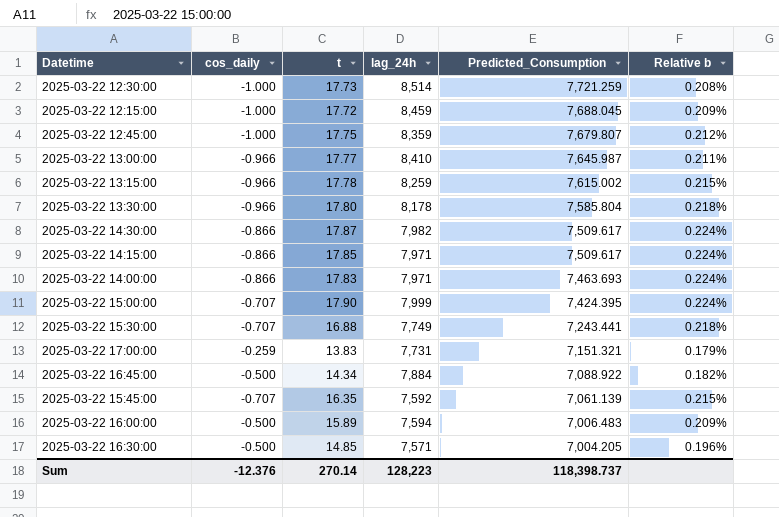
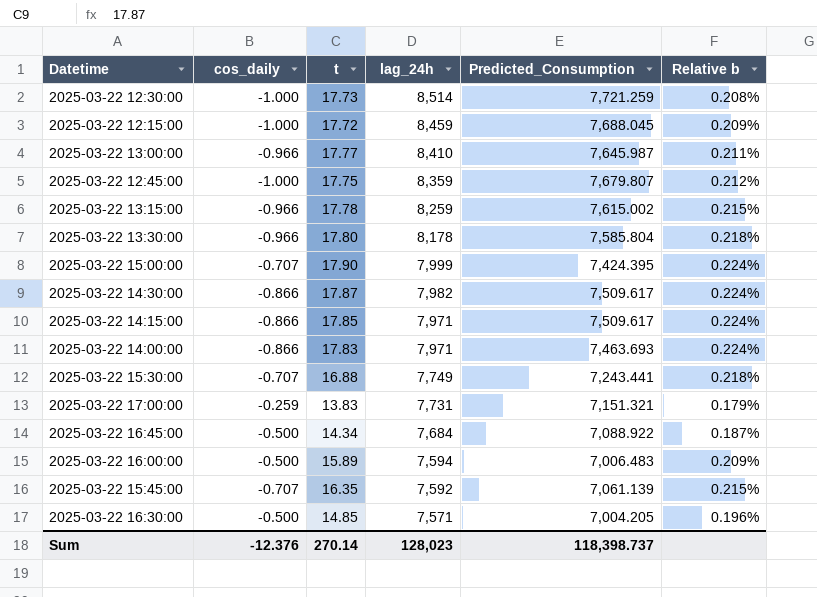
row order: Predicted_Consumption descending -> lag_24h descending
2025-03-22 16:45:00 | lag_24h: 7,884 -> 7,684
2025-03-22 16:45:00 | Relative b: 0.182% -> 0.187%
Sum | lag_24h: 128,223 -> 128,023

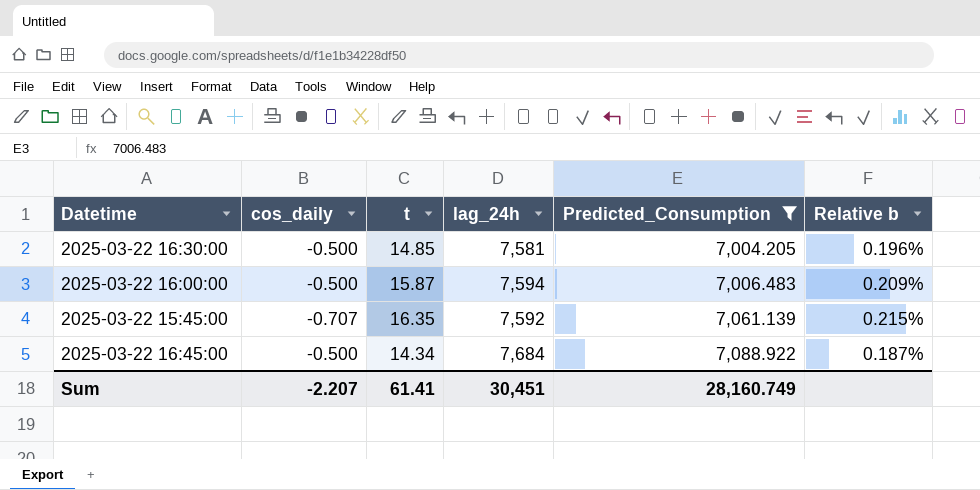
filter: none -> Predicted_Consumption <= 7,088.922
row order: lag_24h descending -> Predicted_Consumption ascending
2025-03-22 16:30:00 | lag_24h: 7,571 -> 7,581
2025-03-22 16:00:00 | t: 15.89 -> 15.87
Sum | cos_daily: -12.376 -> -2.207
Sum | t: 270.14 -> 61.41
Sum | lag_24h: 128,023 -> 30,451
Sum | Predicted_Consumption: 118,398.737 -> 28,160.749

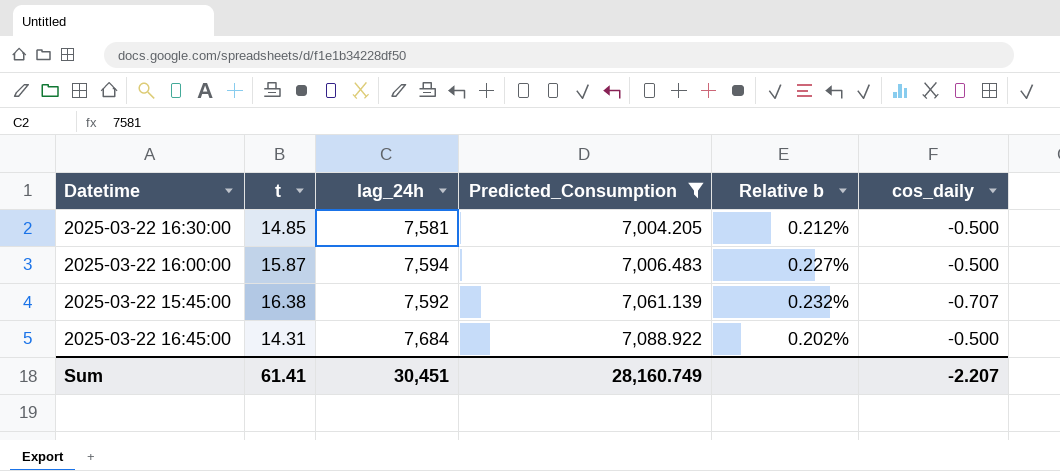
column Relative b | formula: [t] / [lag_24h] -> [t] / [Predicted_Consumption]
column cos_daily | position: 2 -> 6
2025-03-22 15:45:00 | t: 16.35 -> 16.38
2025-03-22 16:45:00 | t: 14.34 -> 14.31

